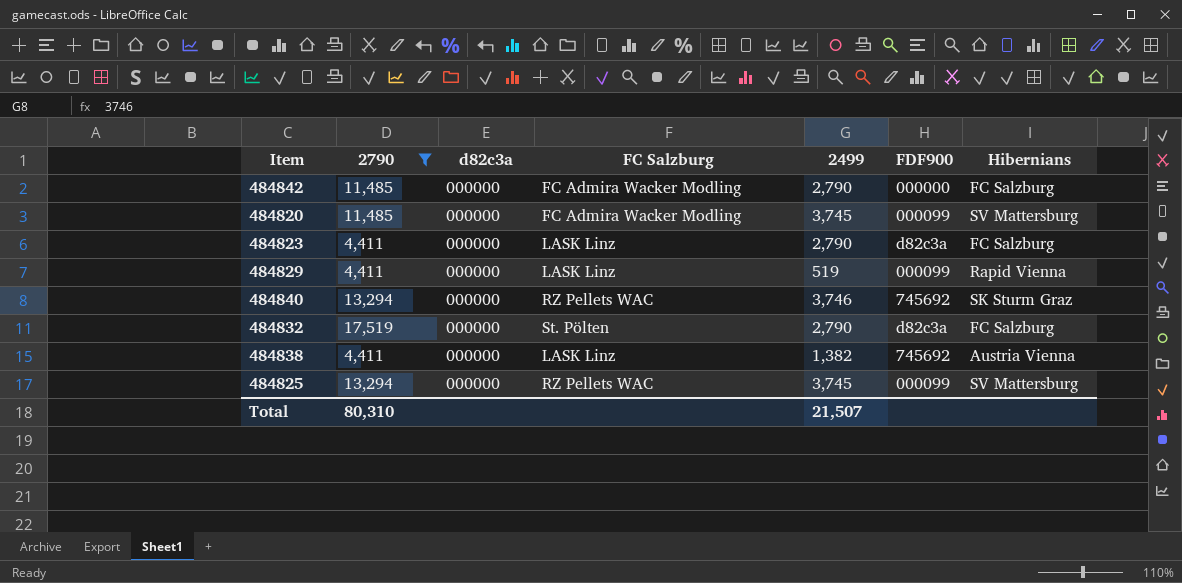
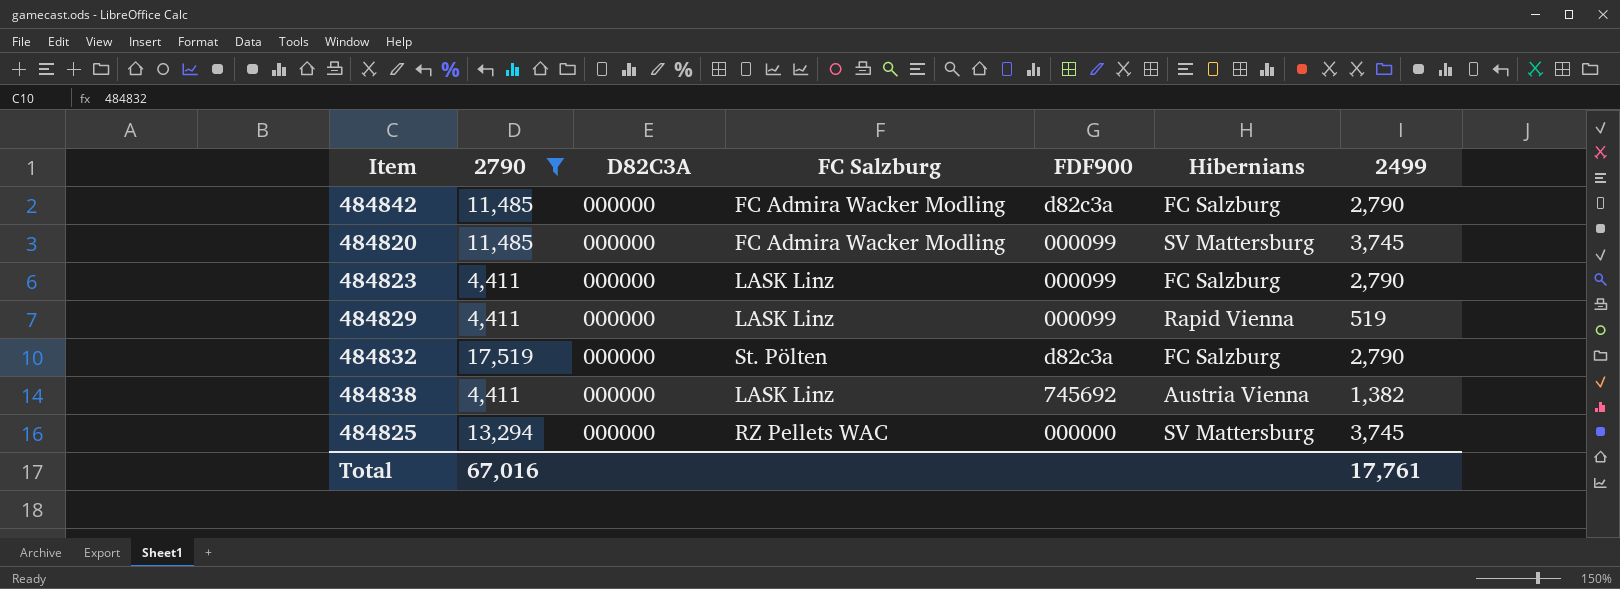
column name: d82c3a -> D82C3A
column 2499 | position: 5 -> 7
row 484840: 13,294 | 000000 | RZ Pellets WAC | 3,746 | 745692 | SK Sturm Graz -> none
484842 | FDF900: 000000 -> d82c3a
484823 | FDF900: d82c3a -> 000099
484825 | FDF900: 000099 -> 000000
Total | 2790: 80,310 -> 67,016
Total | 2499: 21,507 -> 17,761

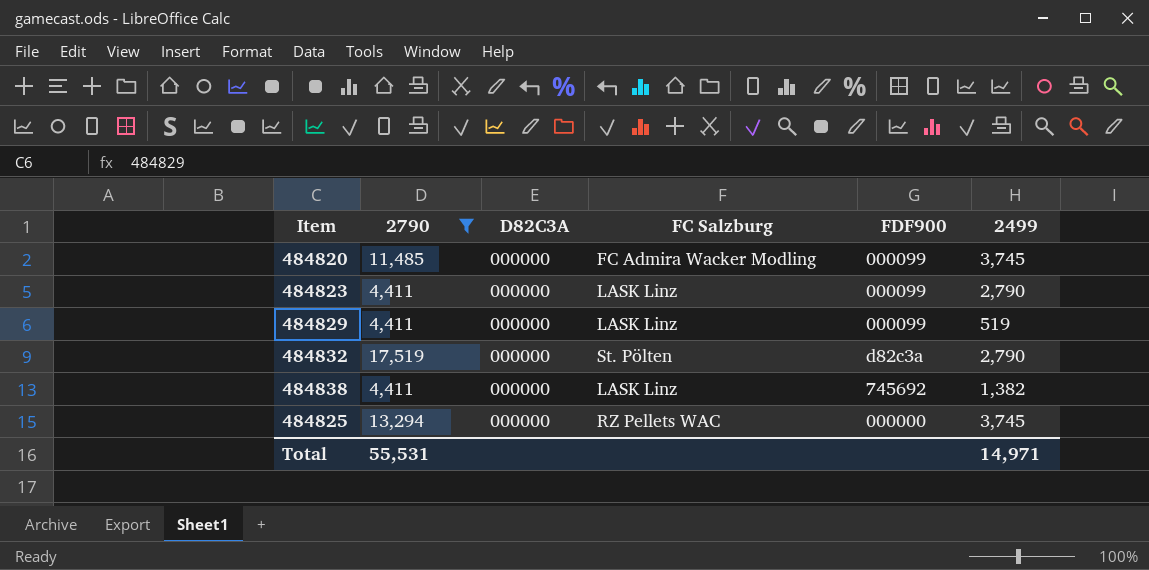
column Hibernians | position: 6 -> none
row 484842: 11,485 | 000000 | FC Admira Wacker Modling | d82c3a | FC Salzburg | 2,790 -> none
Total | 2790: 67,016 -> 55,531
Total | 2499: 17,761 -> 14,971

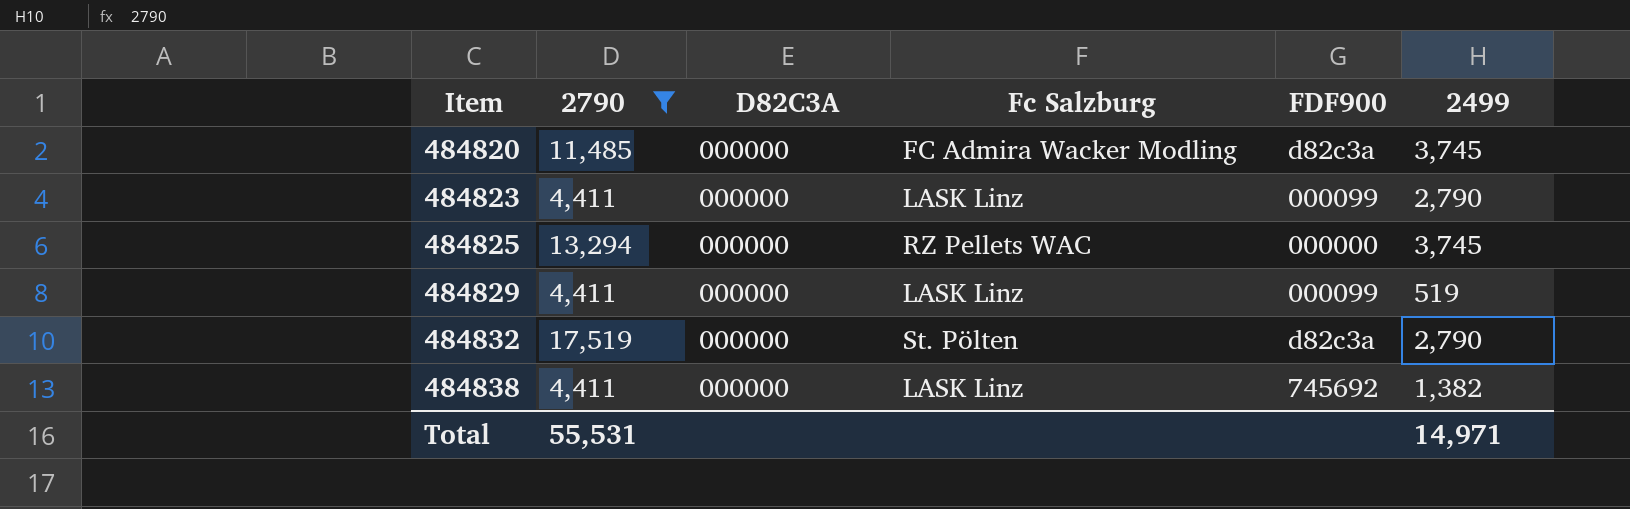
row order: none -> Item ascending
column name: FC Salzburg -> Fc Salzburg
484820 | FDF900: 000099 -> d82c3a

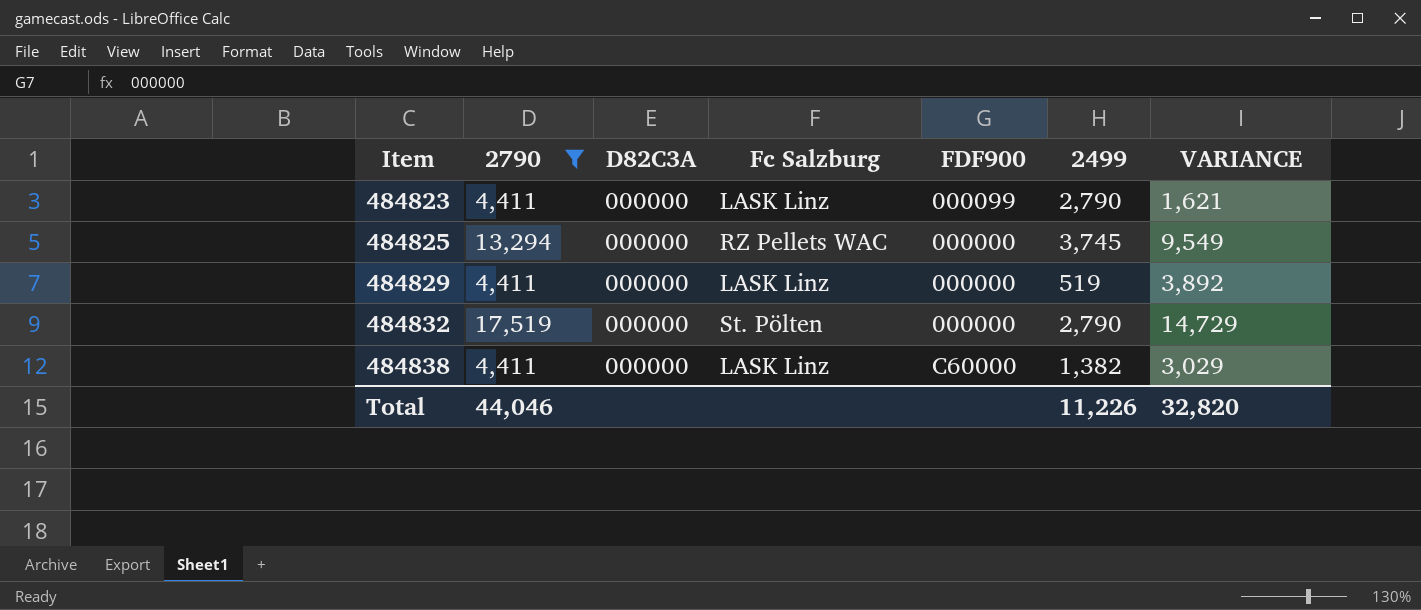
column VARIANCE | formula: none -> [2790] - [2499]
row 484820: 11,485 | 000000 | FC Admira Wacker Modling | d82c3a | 3,745 -> none
484829 | FDF900: 000099 -> 000000
484832 | FDF900: d82c3a -> 000000
484838 | FDF900: 745692 -> C60000
Total | 2790: 55,531 -> 44,046
Total | 2499: 14,971 -> 11,226

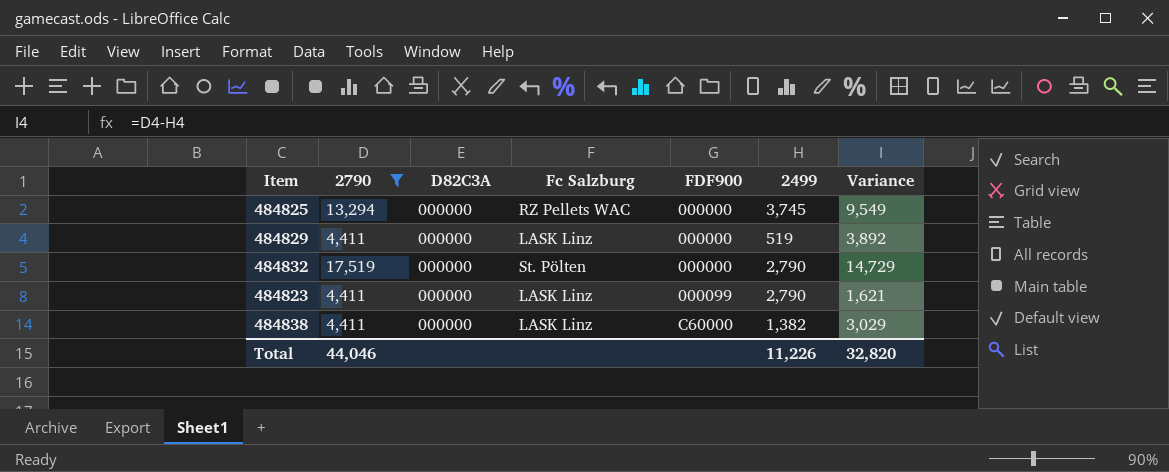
row order: Item ascending -> FDF900 ascending
column name: VARIANCE -> Variance

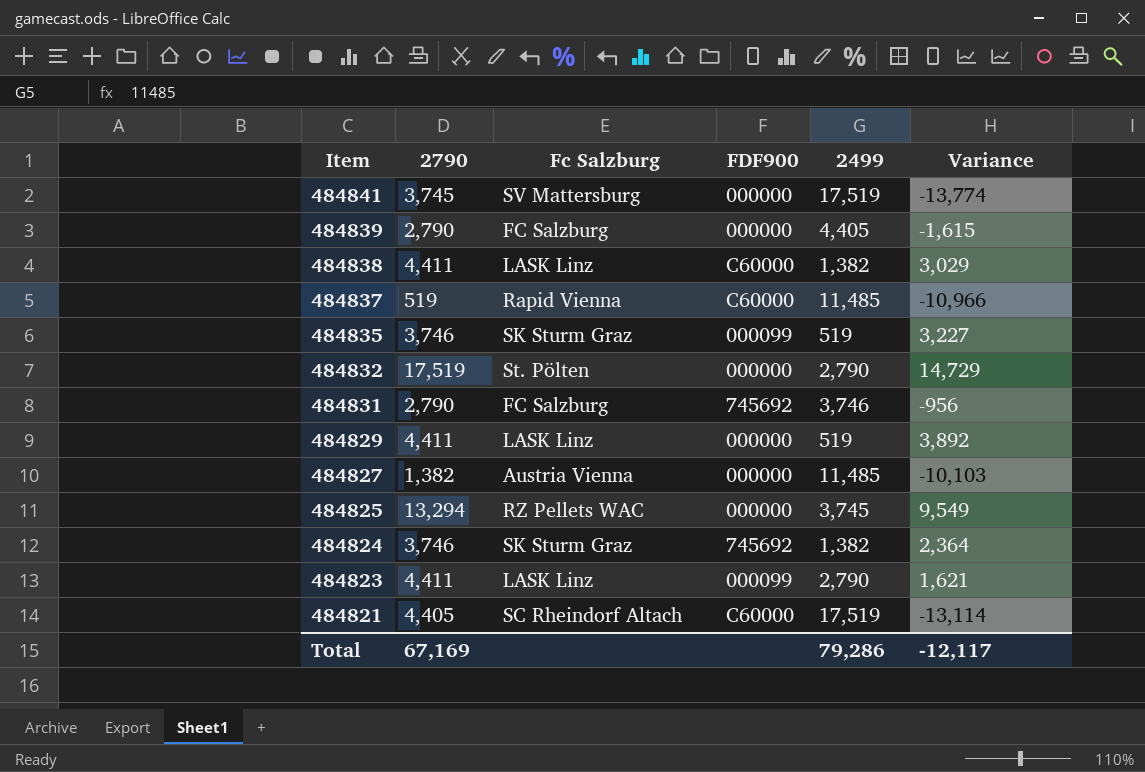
filter: 2790 >= 4,411 -> none
row order: FDF900 ascending -> Item descending
column D82C3A | position: 3 -> none
Total | 2790: 44,046 -> 67,169
Total | 2499: 11,226 -> 79,286
Total | Variance: 32,820 -> -12,117

